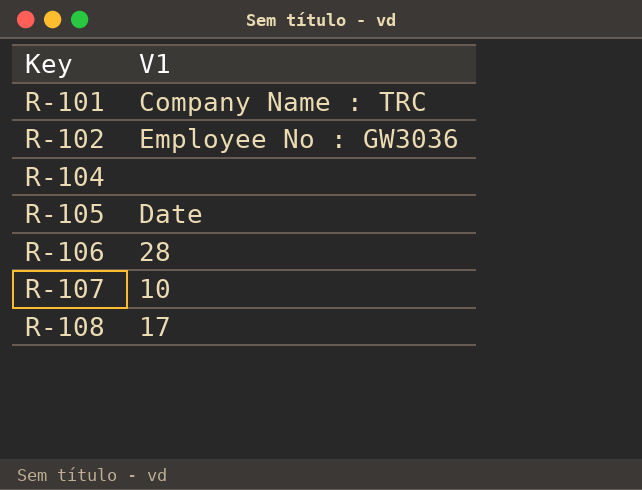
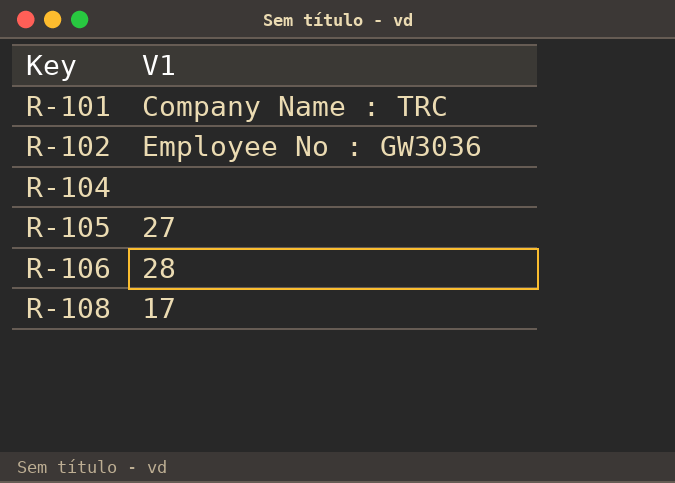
row R-107: 10 -> none
R-105 | V1: Date -> 27

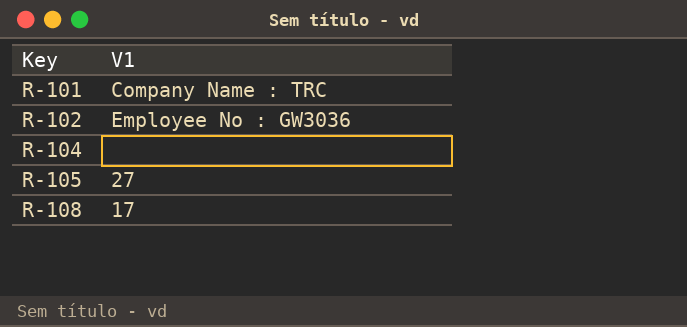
row R-106: 28 -> none

